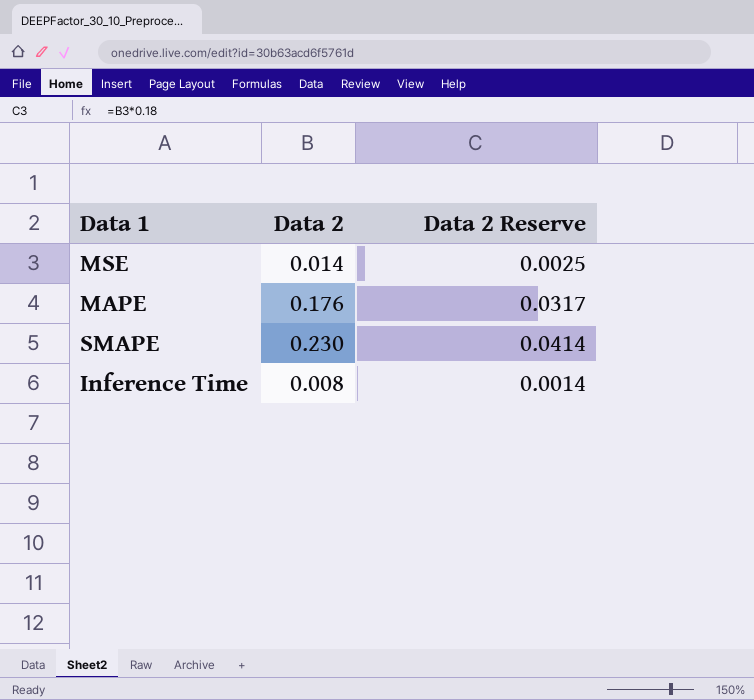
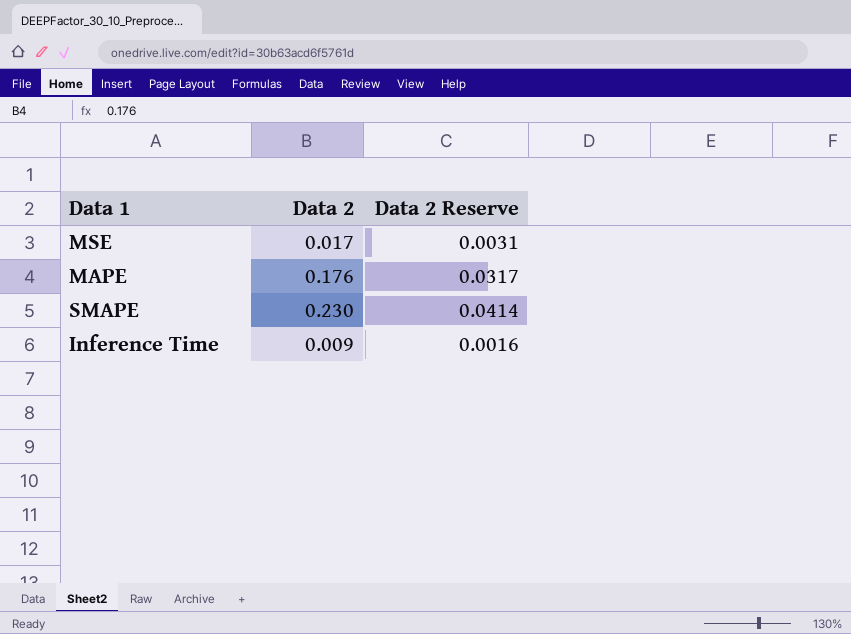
MSE | Data 2: 0.014 -> 0.017
MSE | Data 2 Reserve: 0.0025 -> 0.0031
Inference Time | Data 2: 0.008 -> 0.009
Inference Time | Data 2 Reserve: 0.0014 -> 0.0016

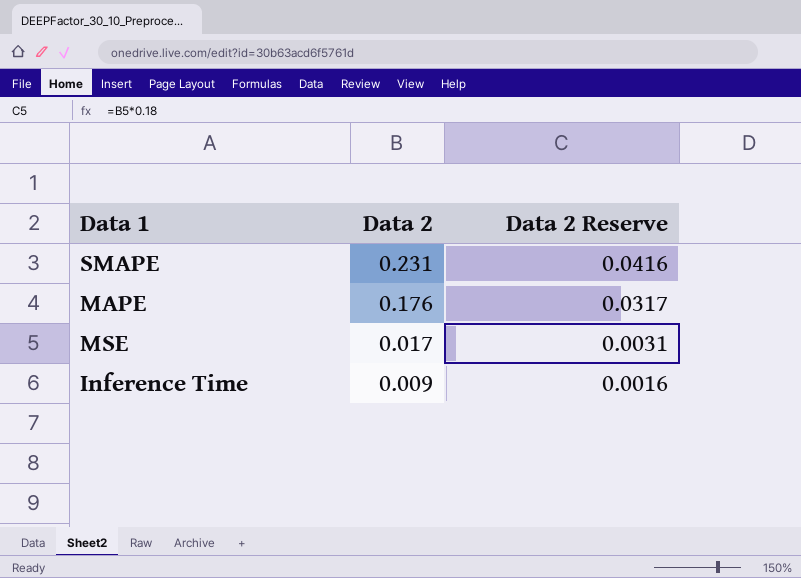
row order: none -> Data 2 descending
SMAPE | Data 2: 0.230 -> 0.231
SMAPE | Data 2 Reserve: 0.0414 -> 0.0416

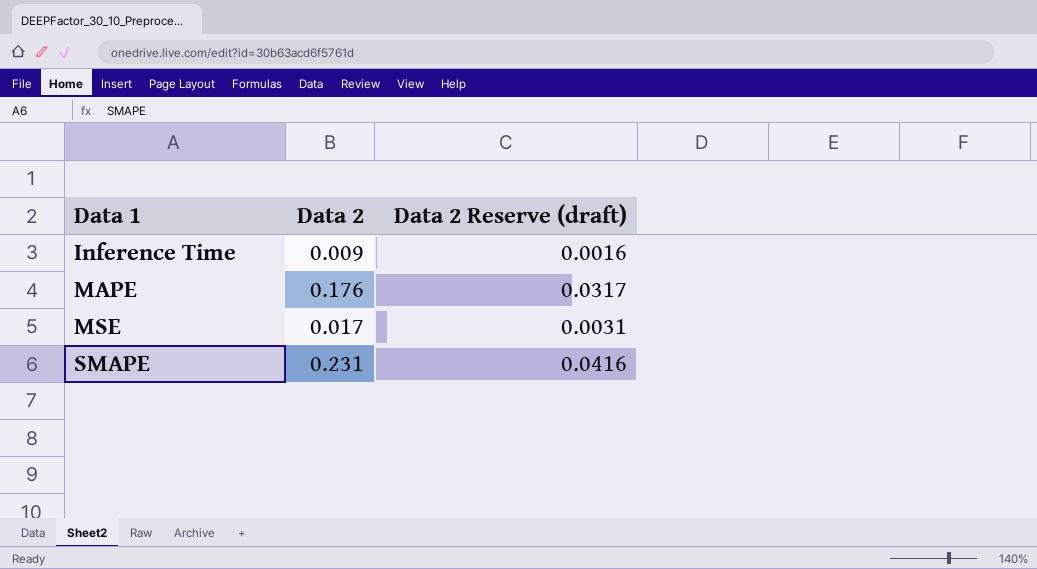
row order: Data 2 descending -> Data 1 ascending
column name: Data 2 Reserve -> Data 2 Reserve (draft)

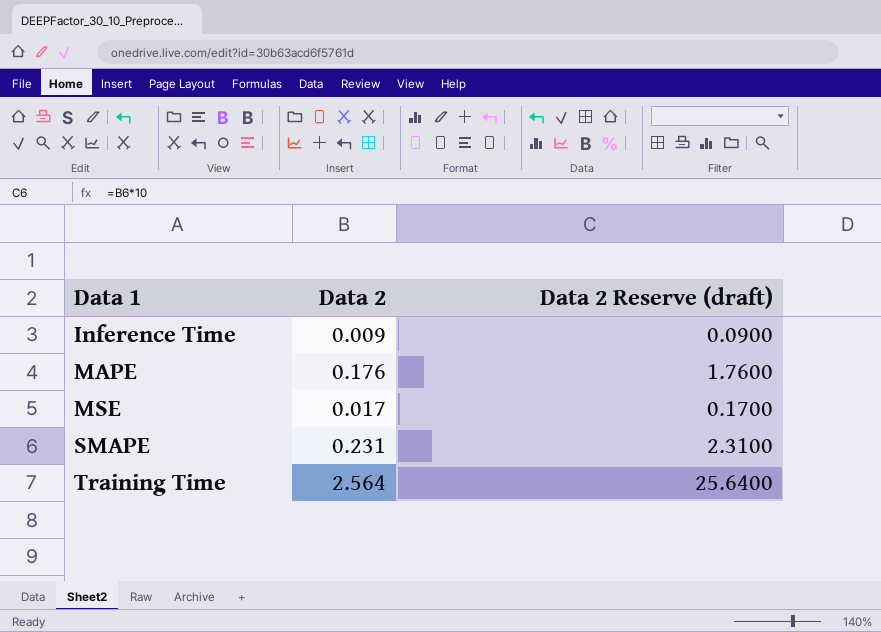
column Data 2 Reserve (draft) | formula: [Data 2] * 0.18 -> [Data 2] * 10
row Training Time: none -> 2.564 | 25.6400

